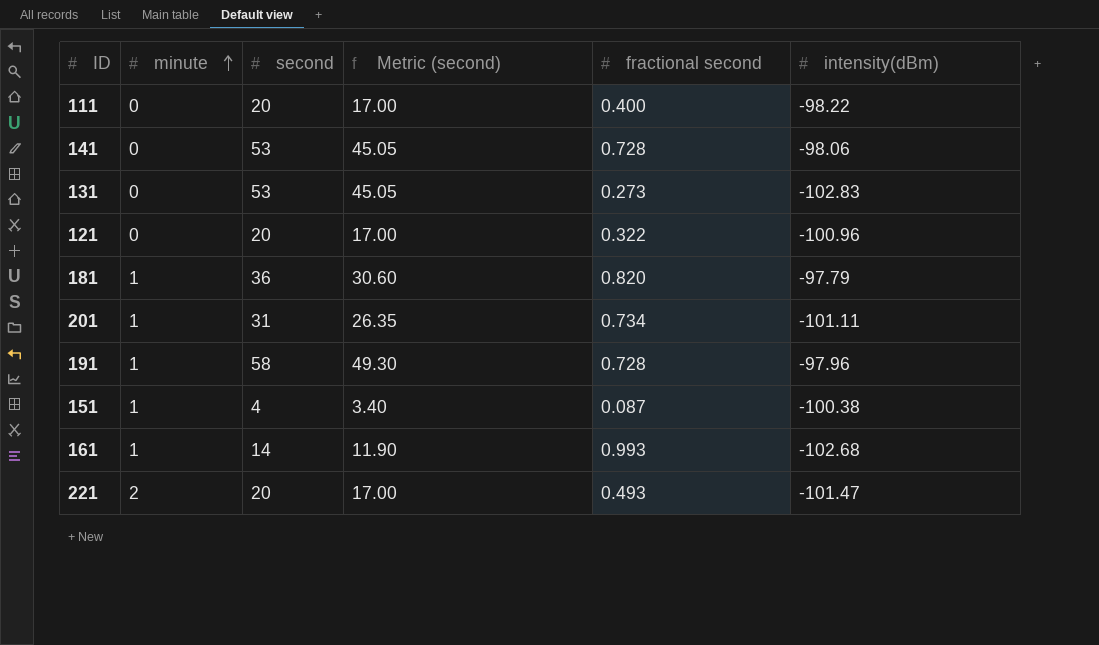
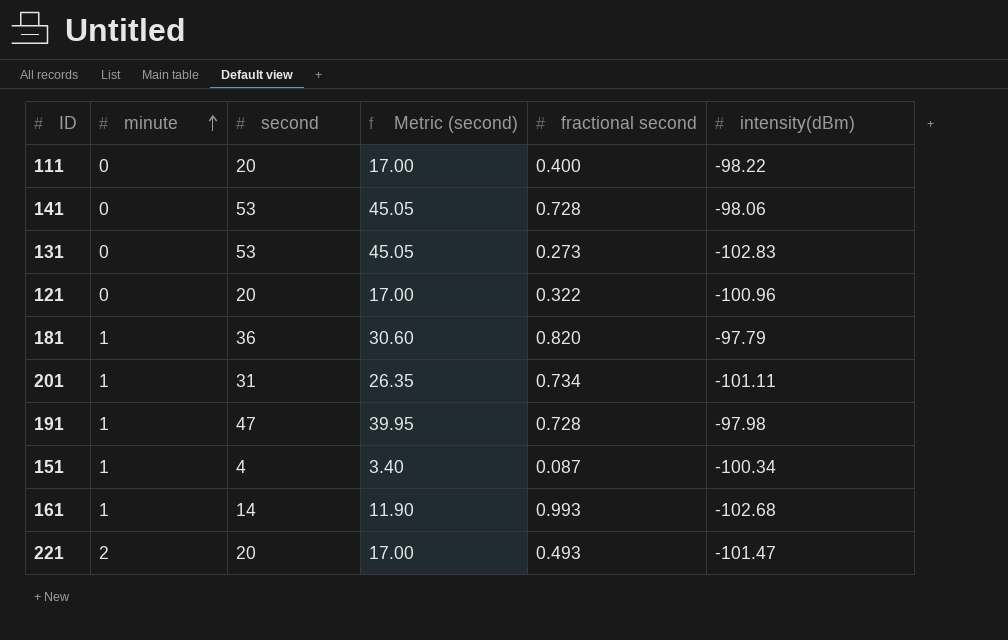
191 | second: 58 -> 47
191 | Metric (second): 49.30 -> 39.95
191 | intensity(dBm): -97.96 -> -97.98
151 | intensity(dBm): -100.38 -> -100.34

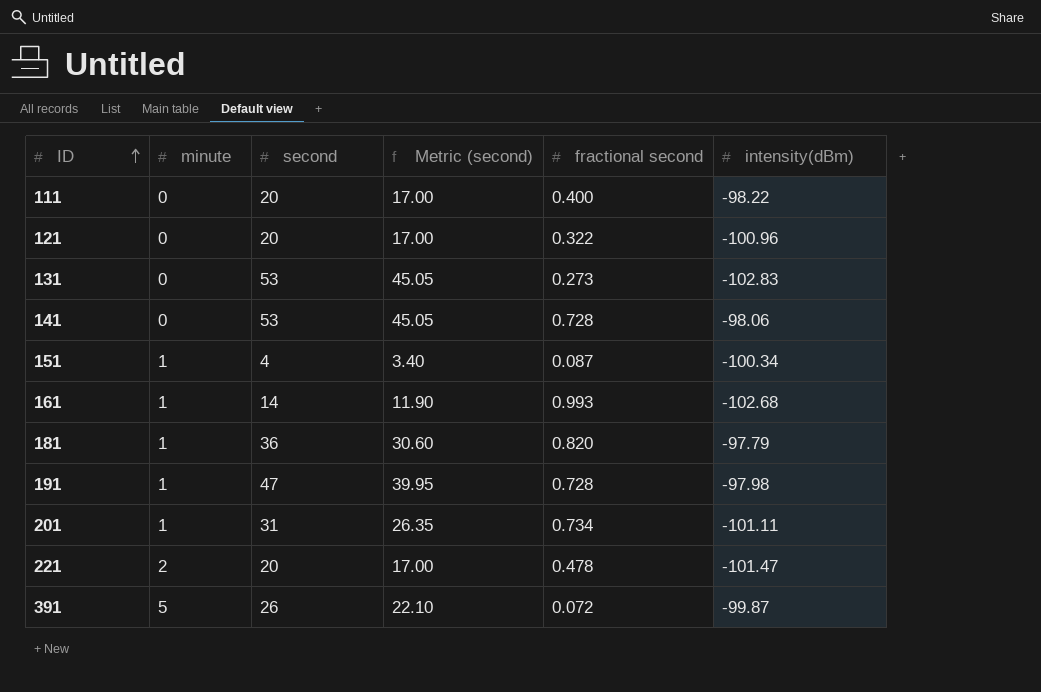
row order: minute ascending -> ID ascending
221 | fractional second: 0.493 -> 0.478
row 391: none -> 5 | 26 | 22.10 | 0.072 | -99.87

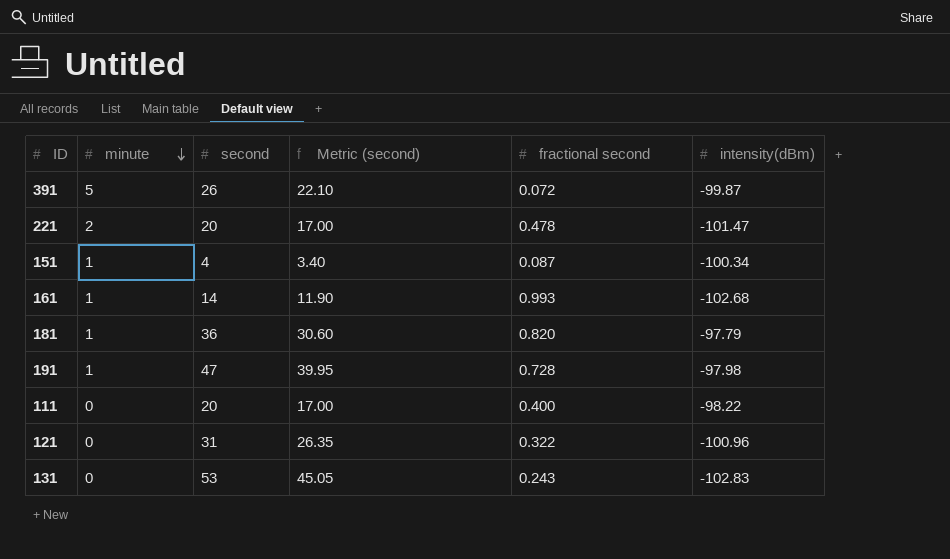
row order: ID ascending -> minute descending
row 141: 0 | 53 | 45.05 | 0.728 | -98.06 -> none
row 201: 1 | 31 | 26.35 | 0.734 | -101.11 -> none
121 | second: 20 -> 31
121 | Metric (second): 17.00 -> 26.35
131 | fractional second: 0.273 -> 0.243

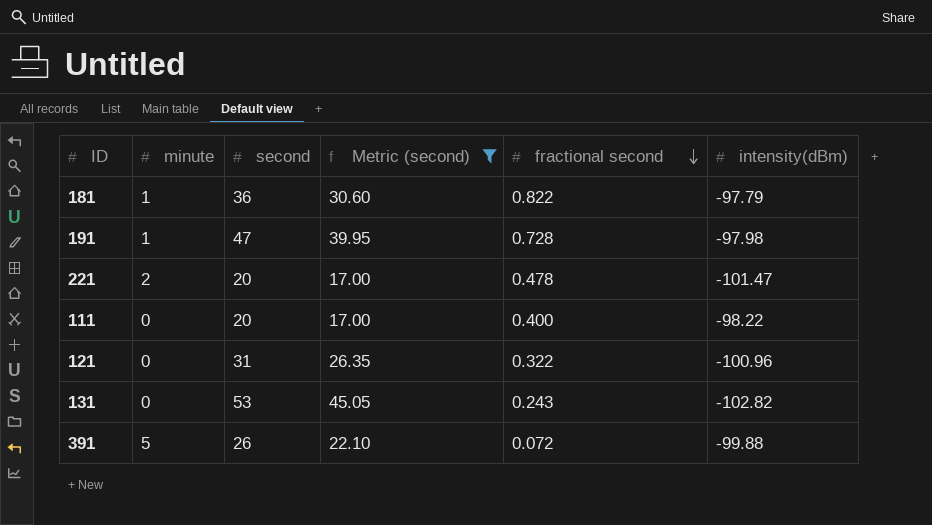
filter: none -> Metric (second) >= 17.00
row order: minute descending -> fractional second descending
181 | fractional second: 0.820 -> 0.822
131 | intensity(dBm): -102.83 -> -102.82
391 | intensity(dBm): -99.87 -> -99.88

